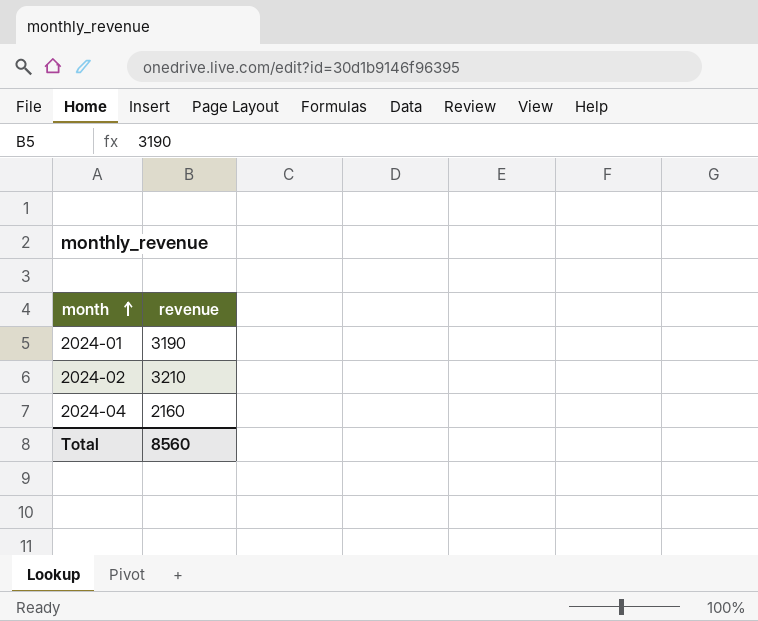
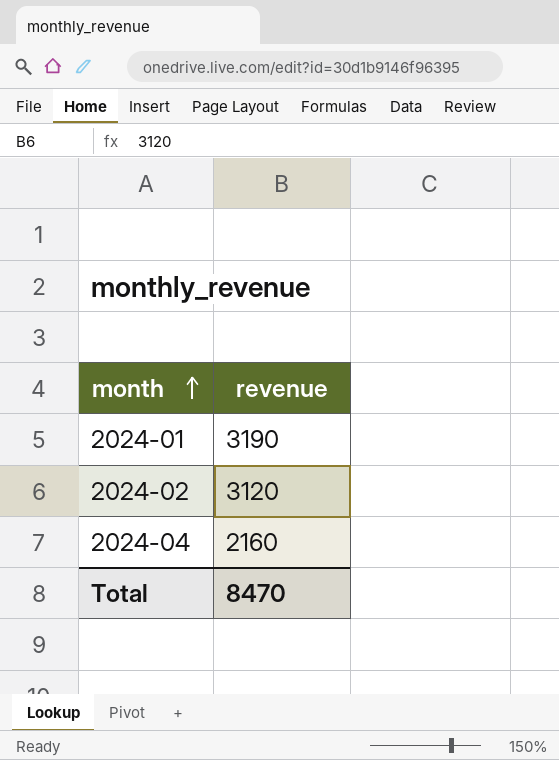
2024-02 | revenue: 3210 -> 3120
Total | revenue: 8560 -> 8470

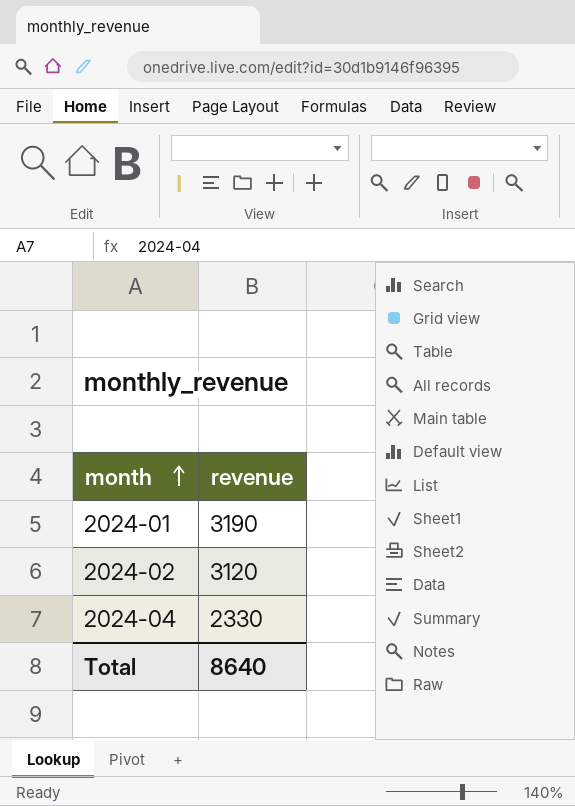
2024-04 | revenue: 2160 -> 2330
Total | revenue: 8470 -> 8640

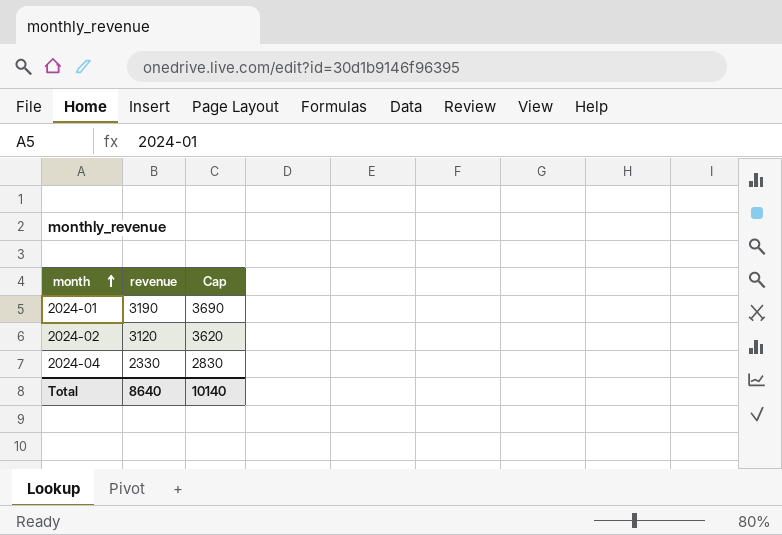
column Cap | formula: none -> [revenue] + 500

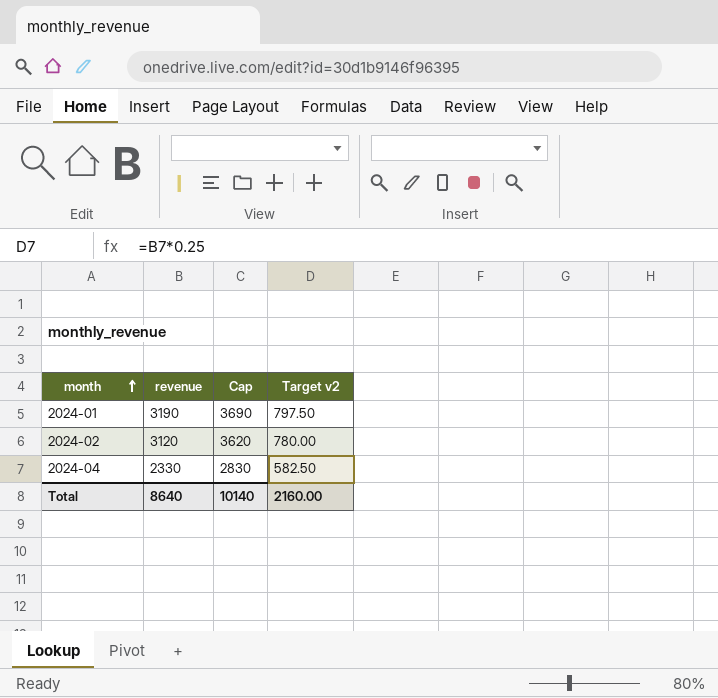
column Target v2 | formula: none -> [revenue] * 0.25

